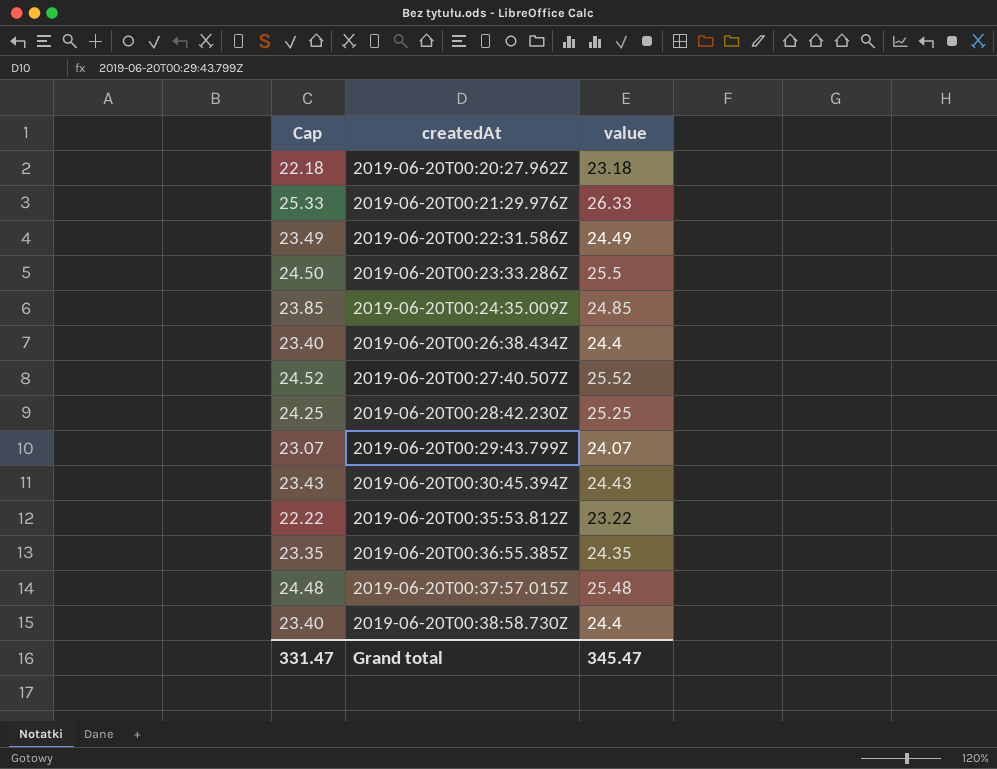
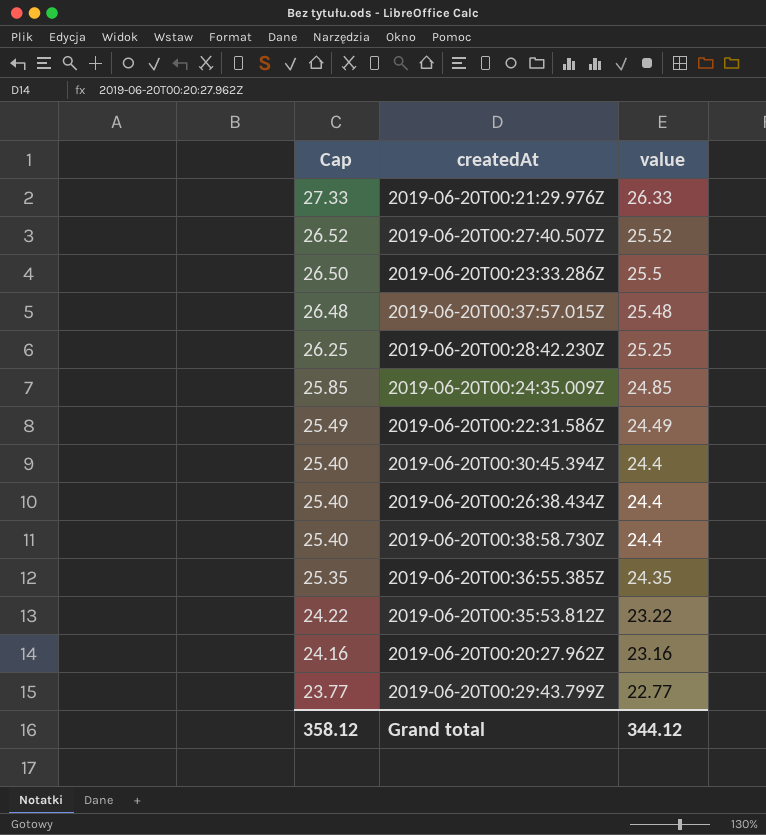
row order: createdAt ascending -> Cap descending
column Cap | formula: [value] - 1 -> [value] + 1
2019-06-20T00:30:45.394Z | value: 24.43 -> 24.4
2019-06-20T00:20:27.962Z | value: 23.18 -> 23.16
2019-06-20T00:29:43.799Z | value: 24.07 -> 22.77
Grand total | Cap: 331.47 -> 358.12
Grand total | value: 345.47 -> 344.12

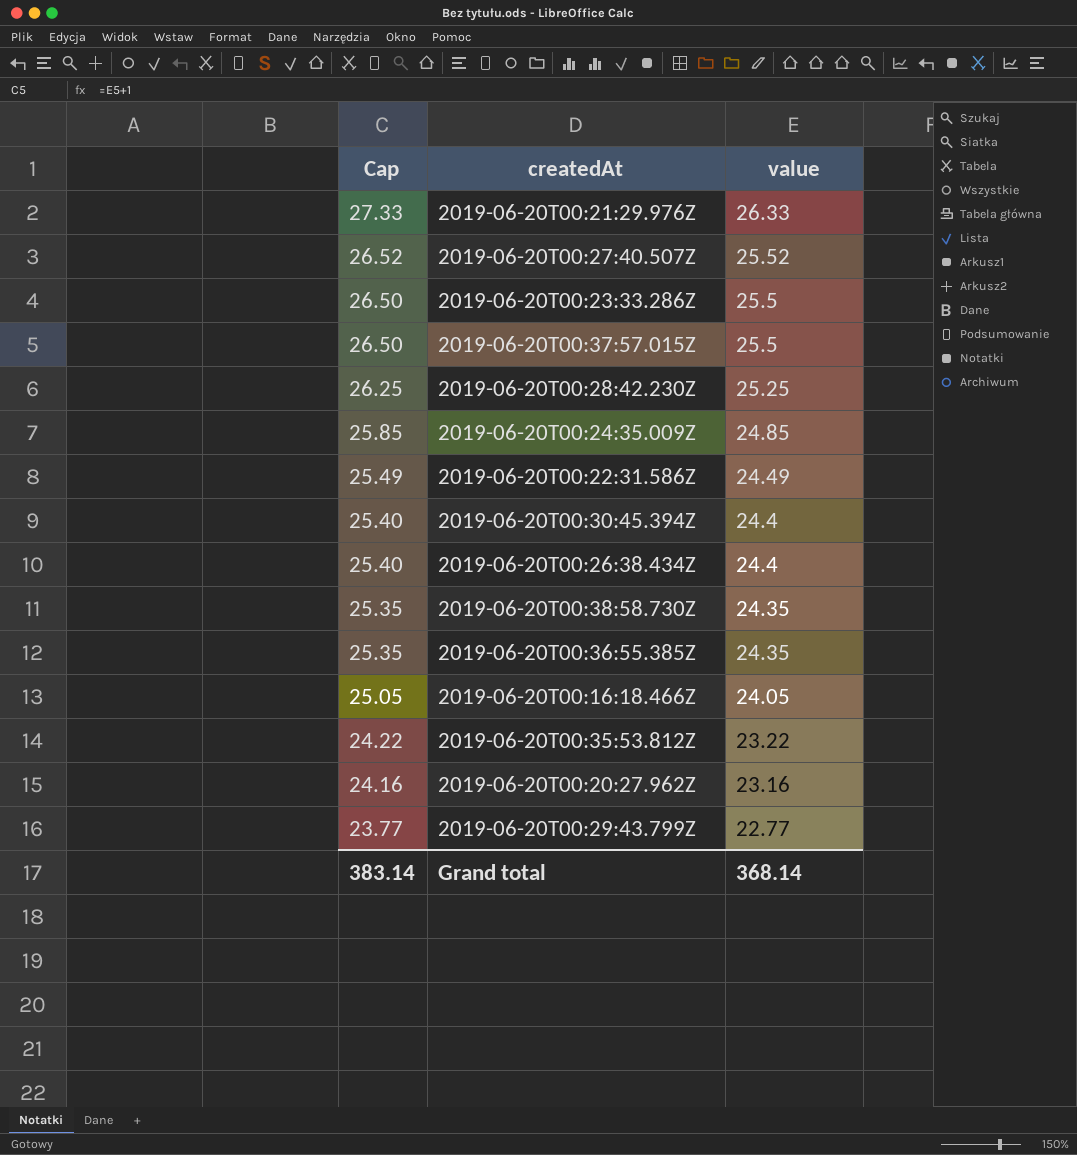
2019-06-20T00:37:57.015Z | Cap: 26.48 -> 26.50
2019-06-20T00:37:57.015Z | value: 25.48 -> 25.5
2019-06-20T00:38:58.730Z | Cap: 25.40 -> 25.35
2019-06-20T00:38:58.730Z | value: 24.4 -> 24.35
row 2019-06-20T00:16:18.466Z: none -> 25.05 | 24.05
Grand total | Cap: 358.12 -> 383.14
Grand total | value: 344.12 -> 368.14

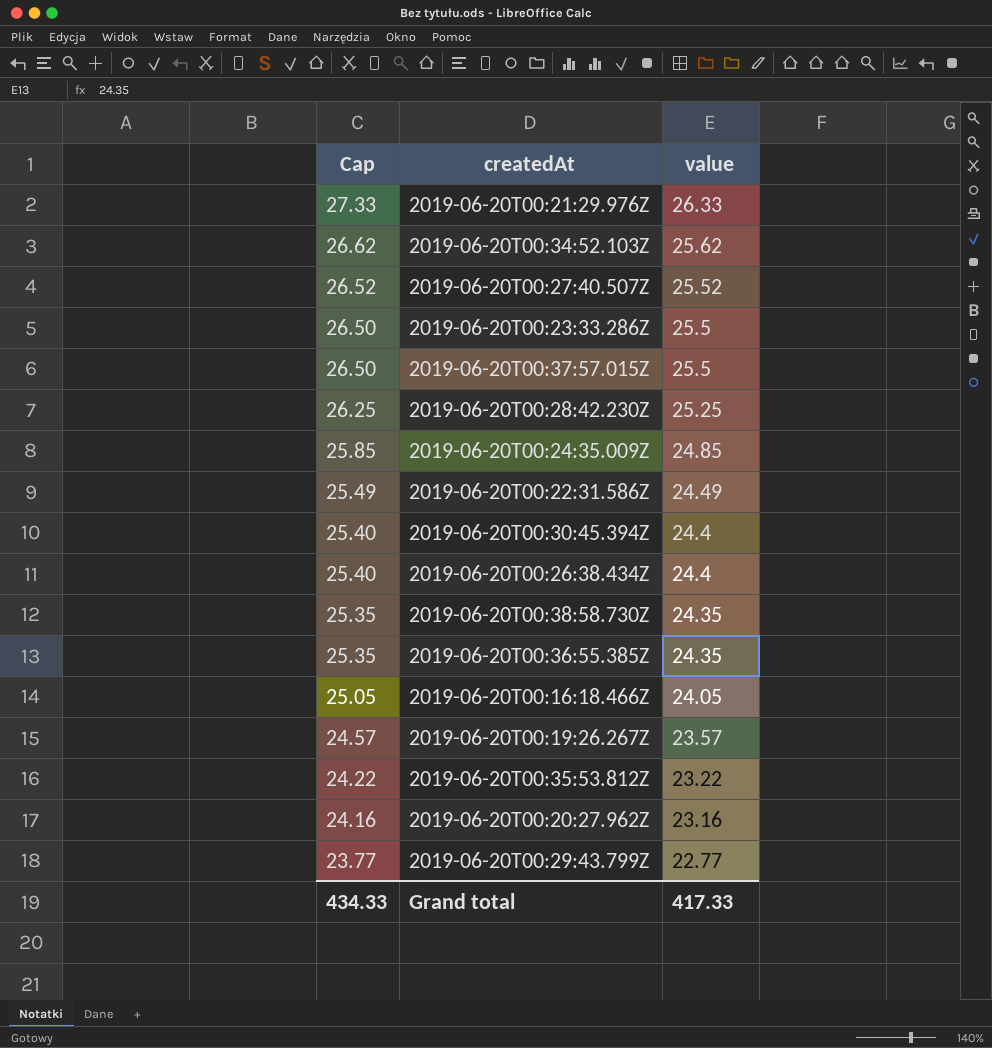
row 2019-06-20T00:34:52.103Z: none -> 26.62 | 25.62
row 2019-06-20T00:19:26.267Z: none -> 24.57 | 23.57
Grand total | Cap: 383.14 -> 434.33
Grand total | value: 368.14 -> 417.33

